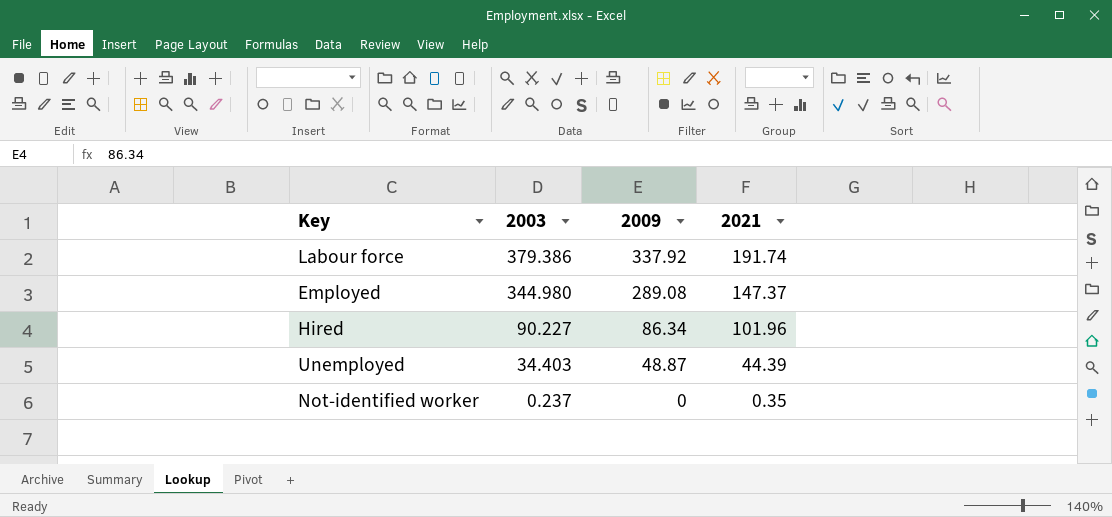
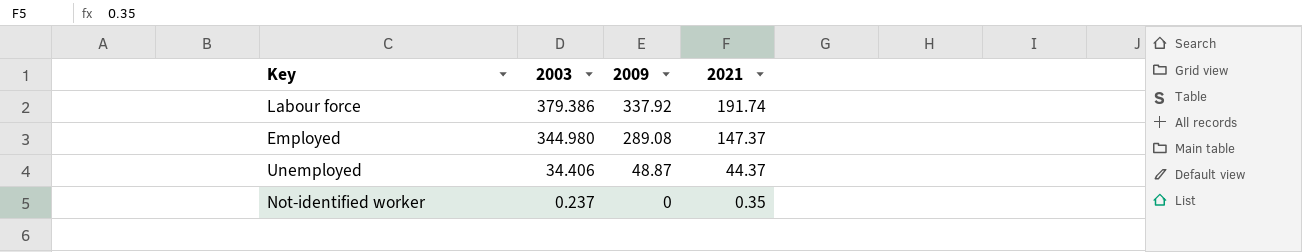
row Hired: 90.227 | 86.34 | 101.96 -> none
Unemployed | 2003: 34.403 -> 34.406
Unemployed | 2021: 44.39 -> 44.37

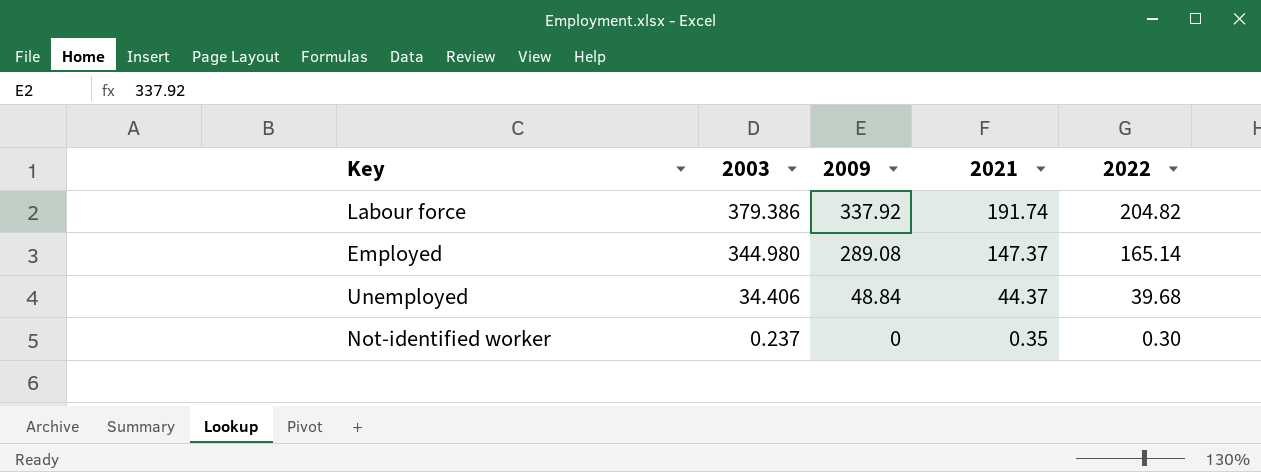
column 2022 | position: none -> 5
Unemployed | 2009: 48.87 -> 48.84

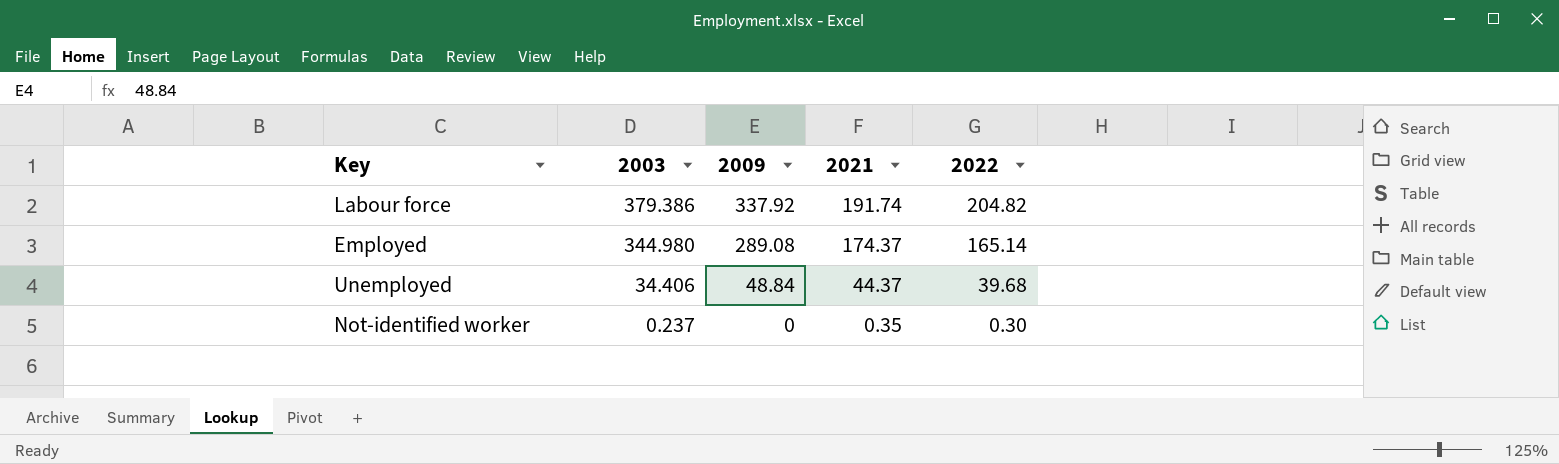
Employed | 2021: 147.37 -> 174.37

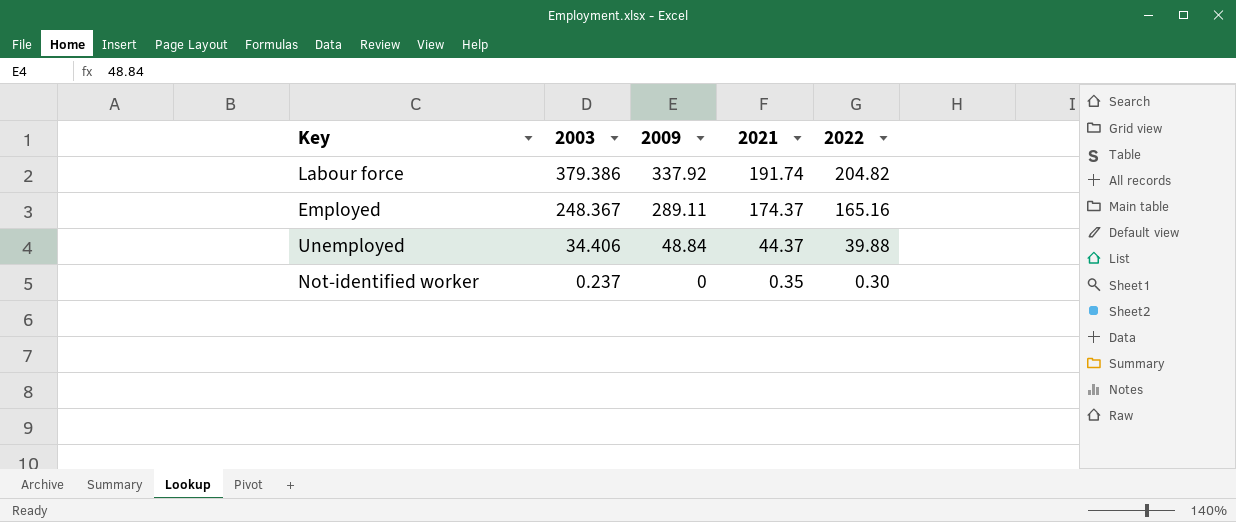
Employed | 2003: 344.980 -> 248.367
Employed | 2009: 289.08 -> 289.11
Employed | 2022: 165.14 -> 165.16
Unemployed | 2022: 39.68 -> 39.88

